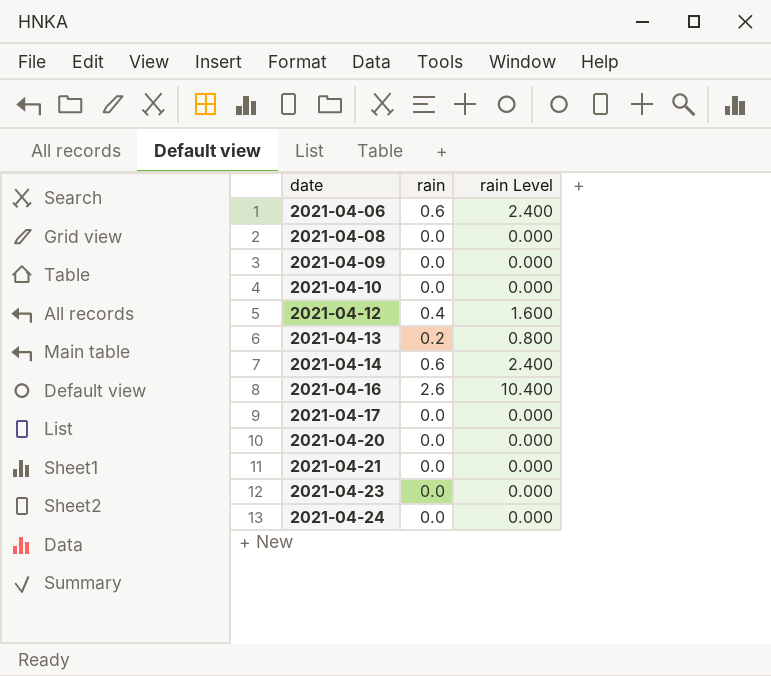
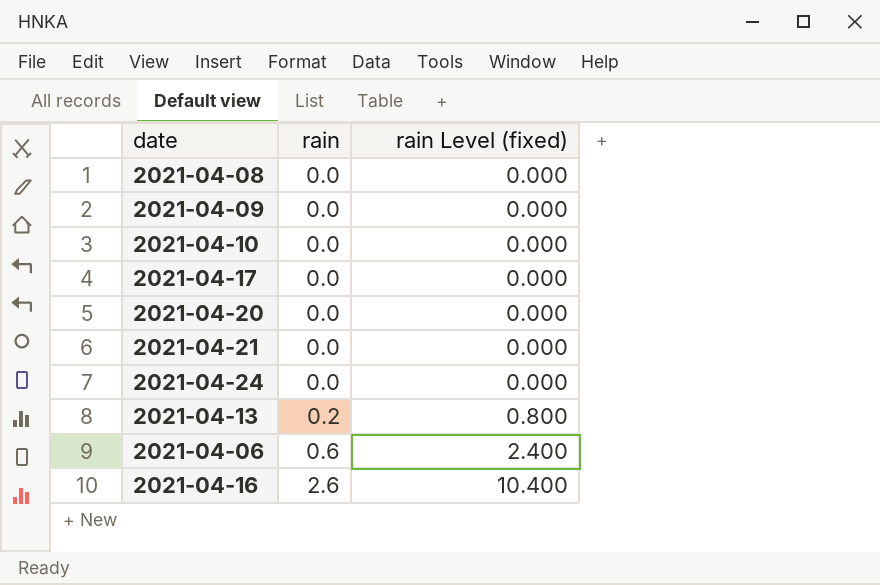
row order: date ascending -> rain ascending
column name: rain Level -> rain Level (fixed)
row 2021-04-12: 0.4 | 1.600 -> none
row 2021-04-14: 0.6 | 2.400 -> none
row 2021-04-23: 0.0 | 0.000 -> none

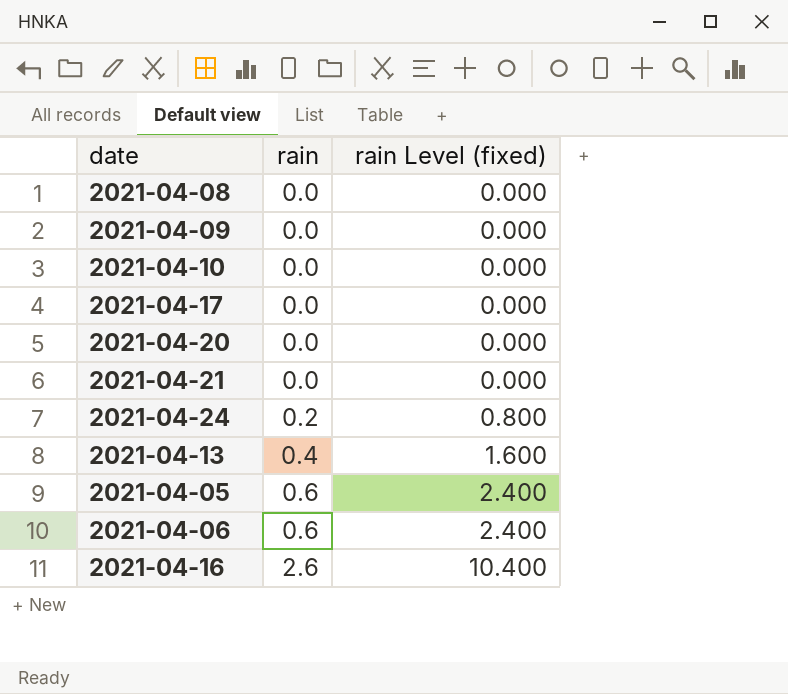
2021-04-24 | rain: 0.0 -> 0.2
2021-04-24 | rain Level (fixed): 0.000 -> 0.800
2021-04-13 | rain: 0.2 -> 0.4
2021-04-13 | rain Level (fixed): 0.800 -> 1.600
row 2021-04-05: none -> 0.6 | 2.400

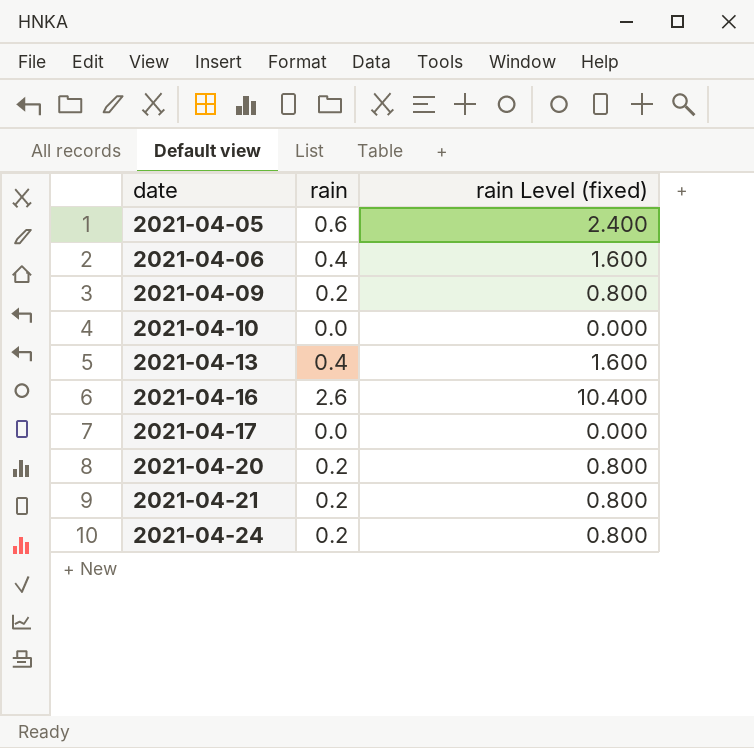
row order: rain ascending -> date ascending
row 2021-04-08: 0.0 | 0.000 -> none
2021-04-06 | rain: 0.6 -> 0.4
2021-04-06 | rain Level (fixed): 2.400 -> 1.600
2021-04-09 | rain: 0.0 -> 0.2
2021-04-09 | rain Level (fixed): 0.000 -> 0.800
2021-04-20 | rain: 0.0 -> 0.2
2021-04-20 | rain Level (fixed): 0.000 -> 0.800
2021-04-21 | rain: 0.0 -> 0.2
2021-04-21 | rain Level (fixed): 0.000 -> 0.800

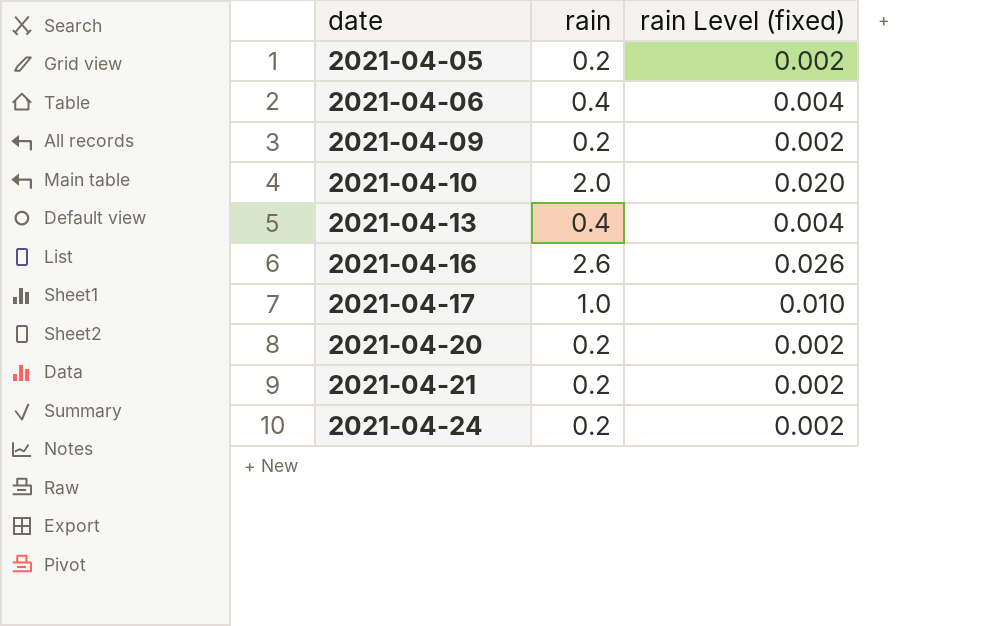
column rain Level (fixed) | formula: [rain] * 4 -> [rain] * 0.01
2021-04-05 | rain: 0.6 -> 0.2
2021-04-10 | rain: 0.0 -> 2.0
2021-04-17 | rain: 0.0 -> 1.0

